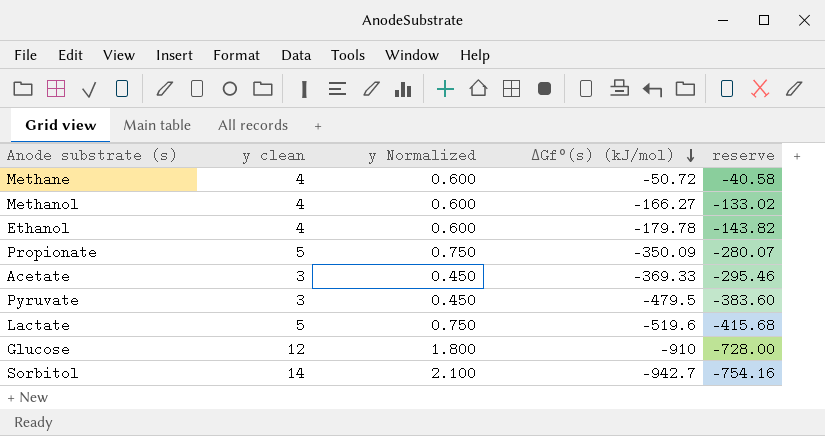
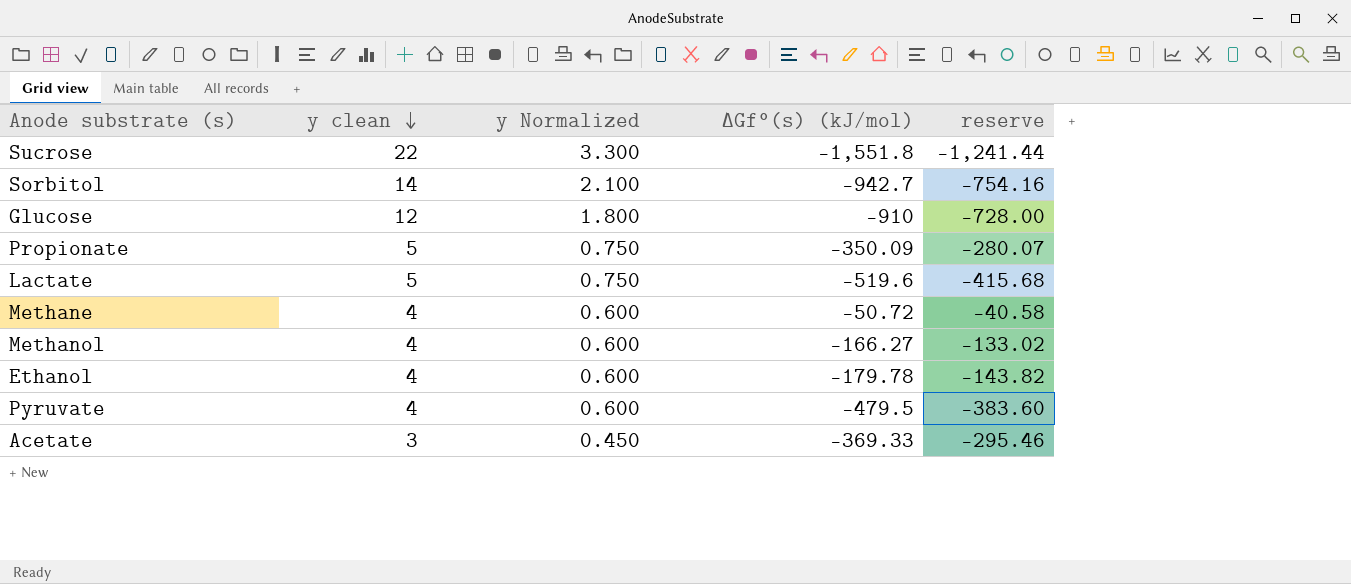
row order: ∆Gf°(s) (kJ/mol) descending -> y clean descending
row Sucrose: none -> 22 | 3.300 | -1,551.8 | -1,241.44
Pyruvate | y clean: 3 -> 4
Pyruvate | y Normalized: 0.450 -> 0.600

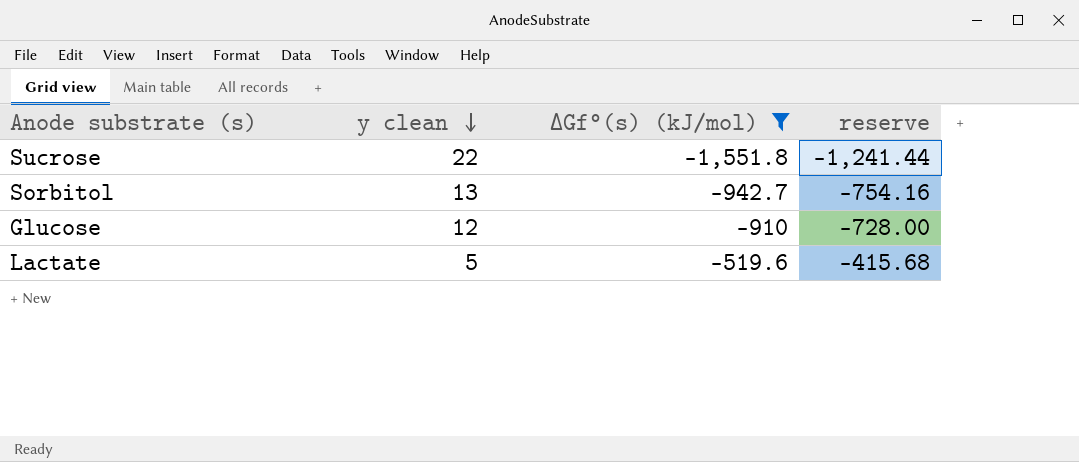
filter: none -> ∆Gf°(s) (kJ/mol) <= -519.6
column y Normalized | formula: [y clean] * 0.15 -> none
Sorbitol | y clean: 14 -> 13

